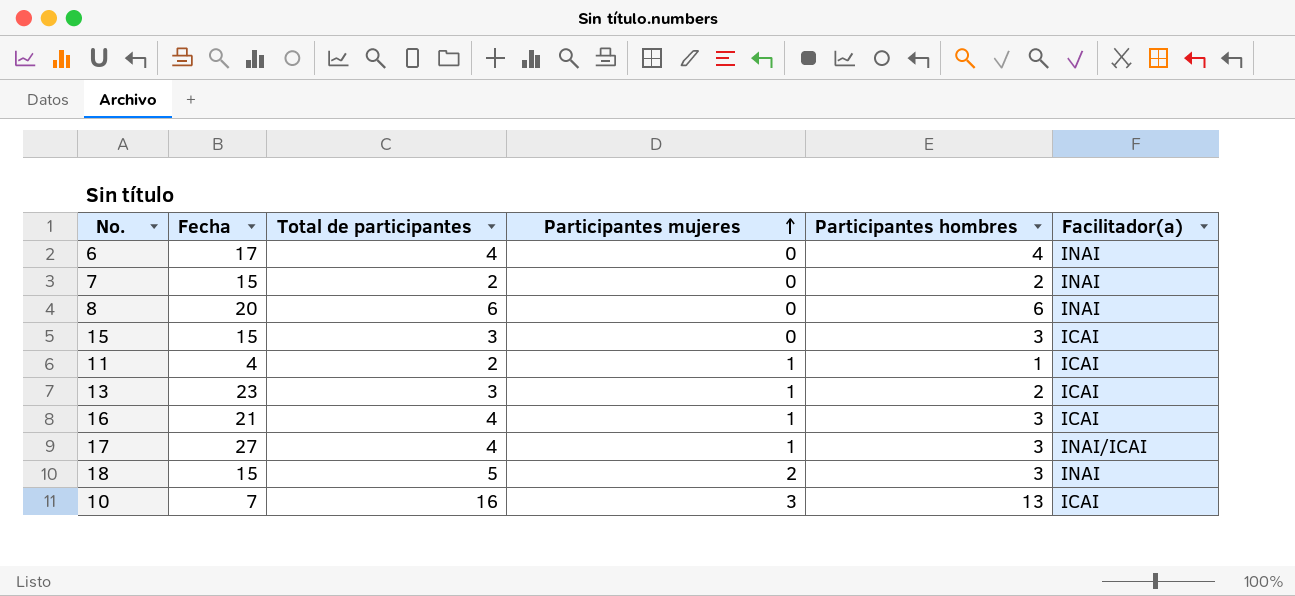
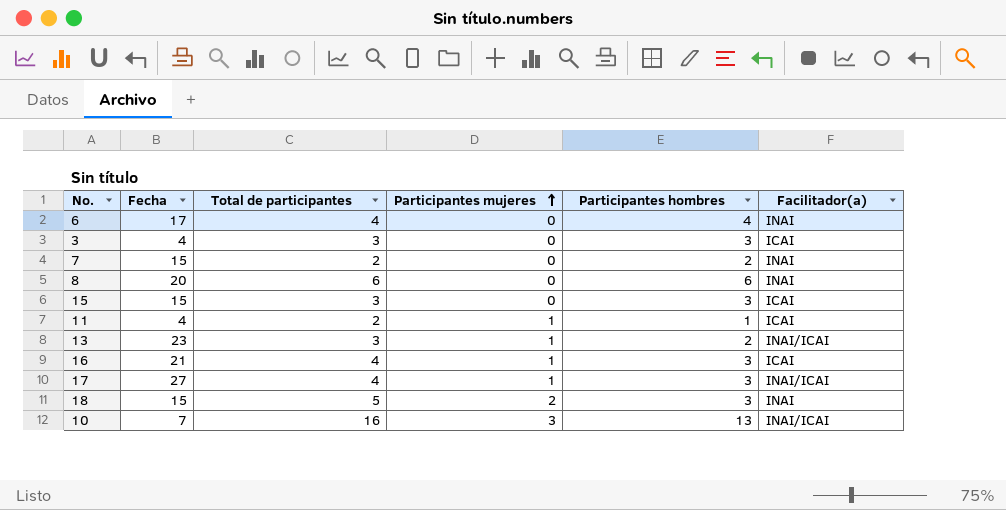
row 3: none -> 4 | 3 | 0 | 3 | ICAI
13 | Facilitador(a): ICAI -> INAI/ICAI
10 | Facilitador(a): ICAI -> INAI/ICAI

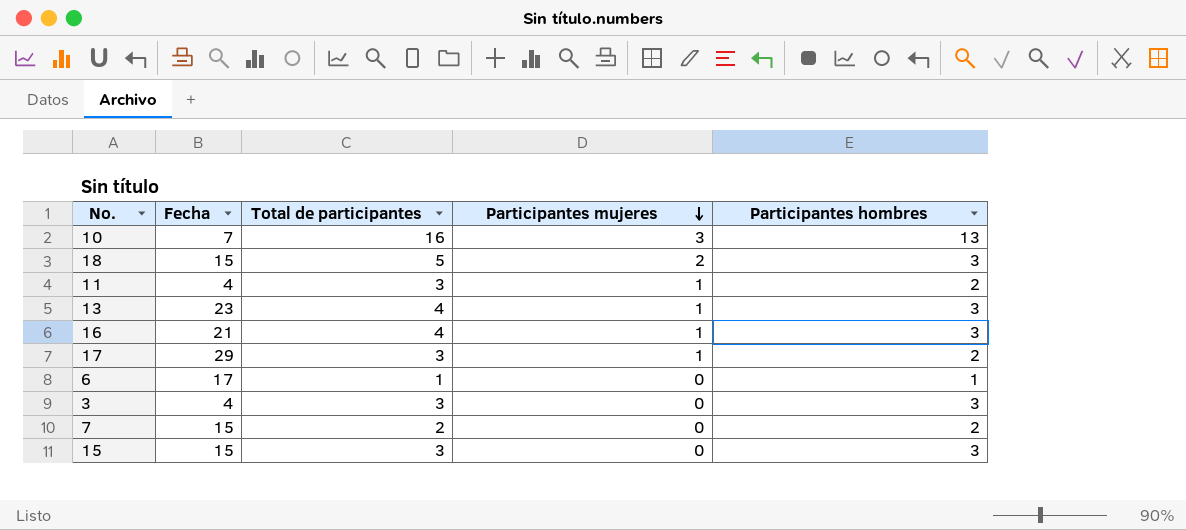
row order: Participantes mujeres ascending -> Participantes mujeres descending
column Facilitador(a) | position: 6 -> none
row 8: 20 | 6 | 0 | 6 | INAI -> none
11 | Total de participantes: 2 -> 3
11 | Participantes hombres: 1 -> 2
13 | Total de participantes: 3 -> 4
13 | Participantes hombres: 2 -> 3
17 | Fecha: 27 -> 29
17 | Total de participantes: 4 -> 3
17 | Participantes hombres: 3 -> 2
6 | Total de participantes: 4 -> 1
6 | Participantes hombres: 4 -> 1

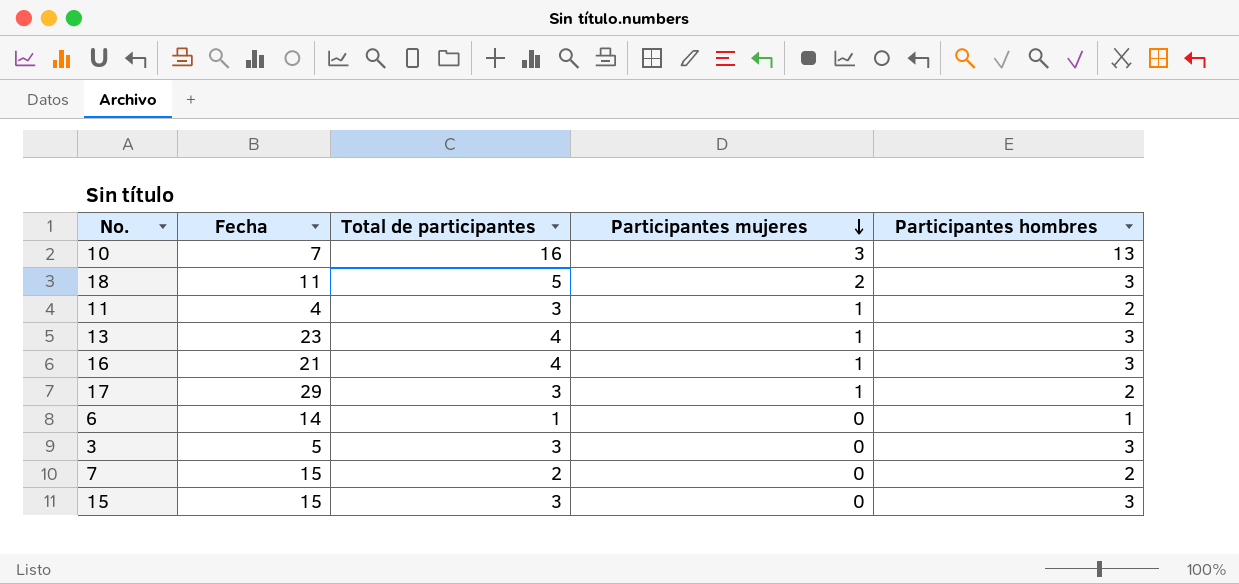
18 | Fecha: 15 -> 11
6 | Fecha: 17 -> 14
3 | Fecha: 4 -> 5

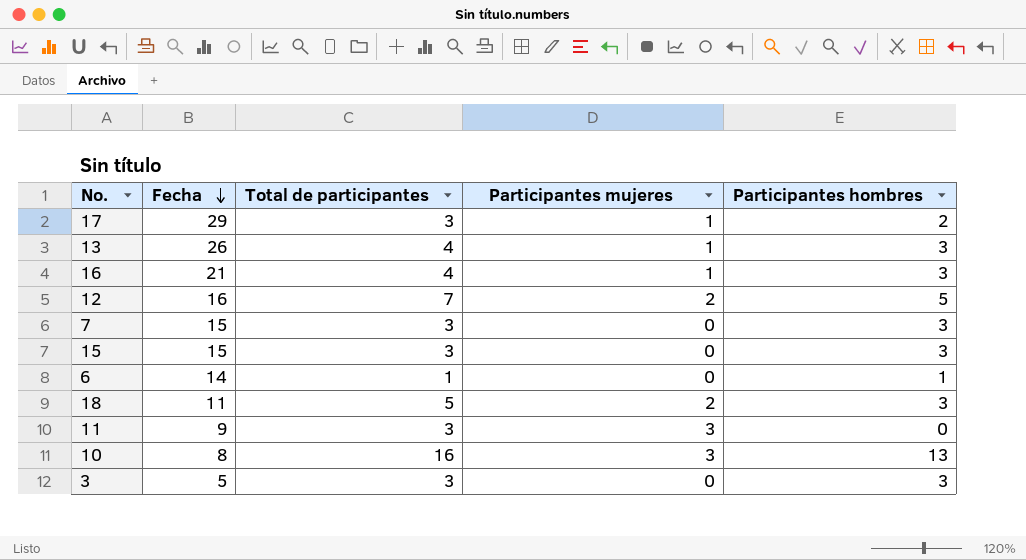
row order: Participantes mujeres descending -> Fecha descending
13 | Fecha: 23 -> 26
row 12: none -> 16 | 7 | 2 | 5
7 | Total de participantes: 2 -> 3
7 | Participantes hombres: 2 -> 3
11 | Fecha: 4 -> 9
11 | Participantes mujeres: 1 -> 3
11 | Participantes hombres: 2 -> 0
10 | Fecha: 7 -> 8

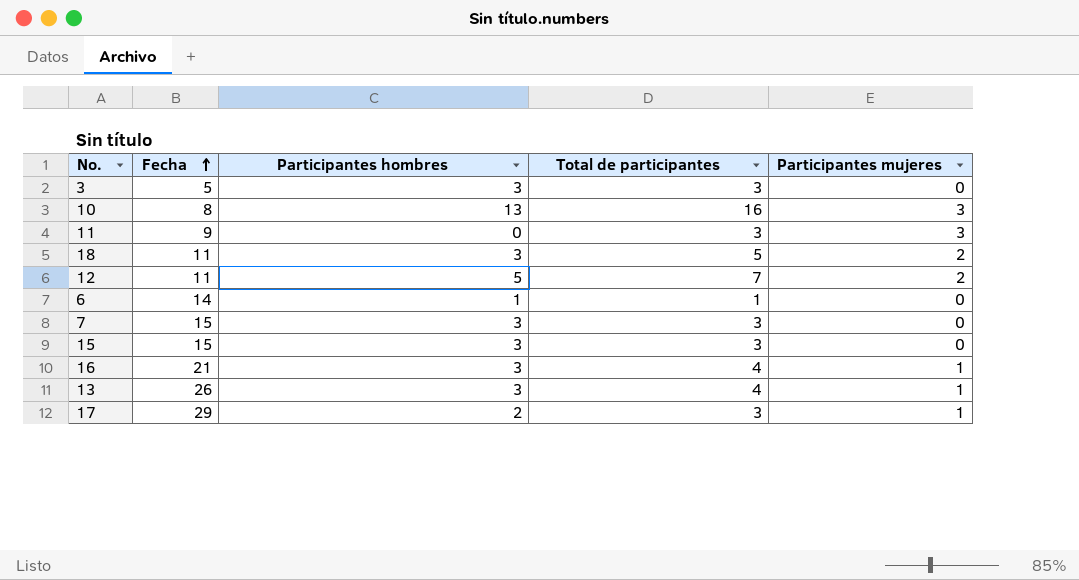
row order: Fecha descending -> Fecha ascending
column Participantes hombres | position: 5 -> 3
12 | Fecha: 16 -> 11

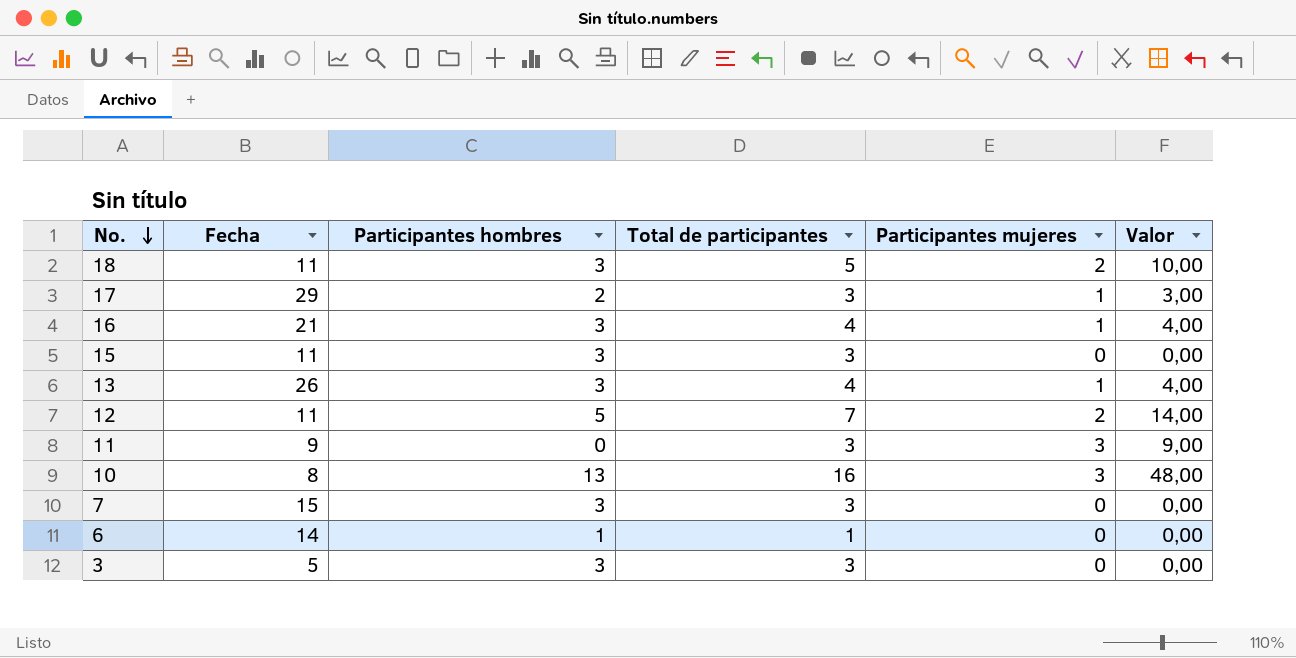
row order: Fecha ascending -> No. descending
column Valor | formula: none -> [Total de participantes] * [Participantes mujeres]
15 | Fecha: 15 -> 11

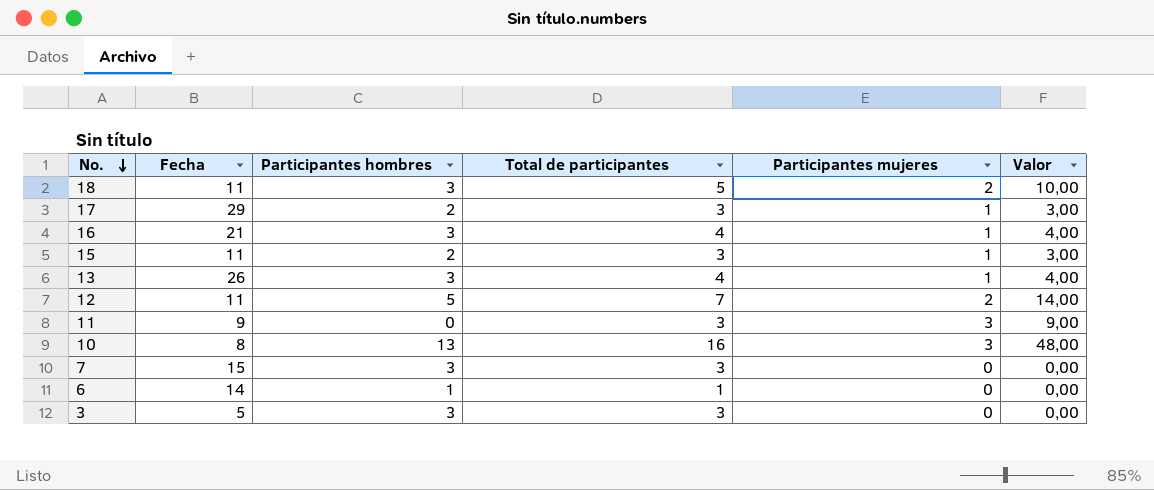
15 | Participantes hombres: 3 -> 2
15 | Participantes mujeres: 0 -> 1
15 | Valor: 0,00 -> 3,00

